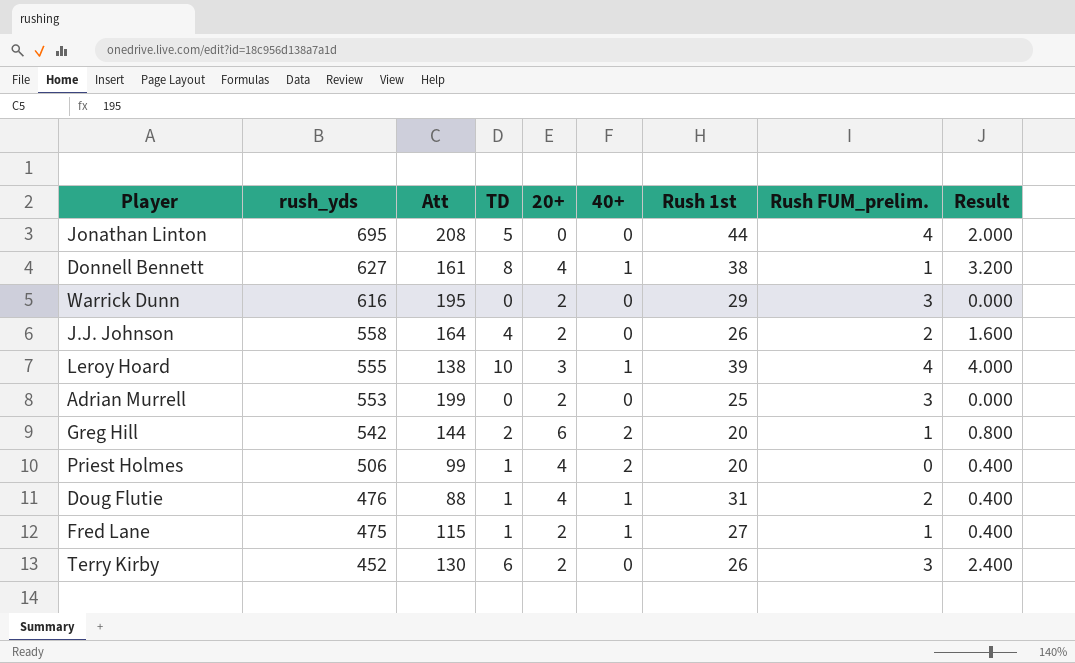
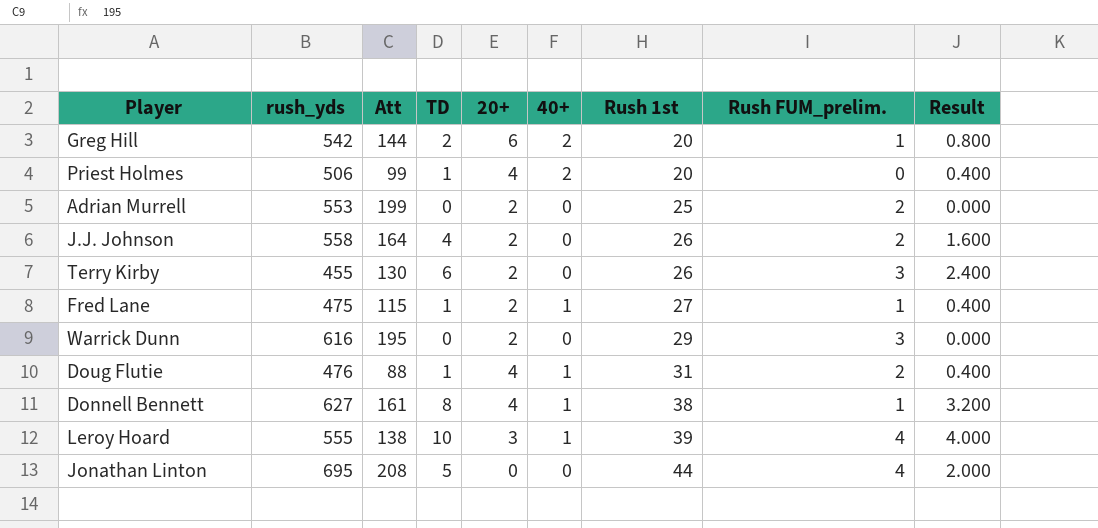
row order: rush_yds descending -> Rush 1st ascending
Adrian Murrell | Rush FUM_prelim.: 3 -> 2
Terry Kirby | rush_yds: 452 -> 455

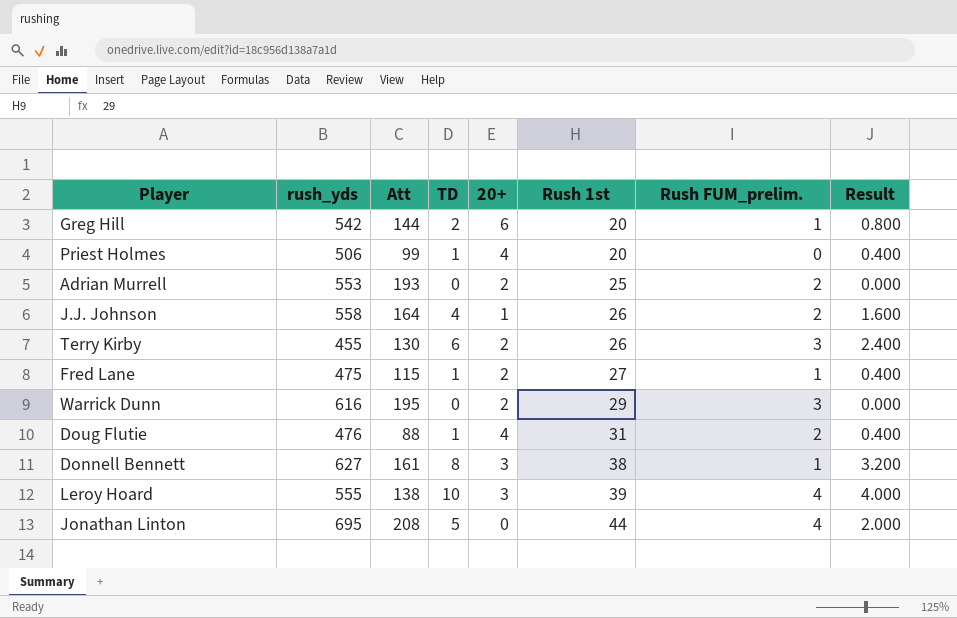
column 40+ | position: 6 -> none
Adrian Murrell | Att: 199 -> 193
J.J. Johnson | 20+: 2 -> 1
Donnell Bennett | 20+: 4 -> 3

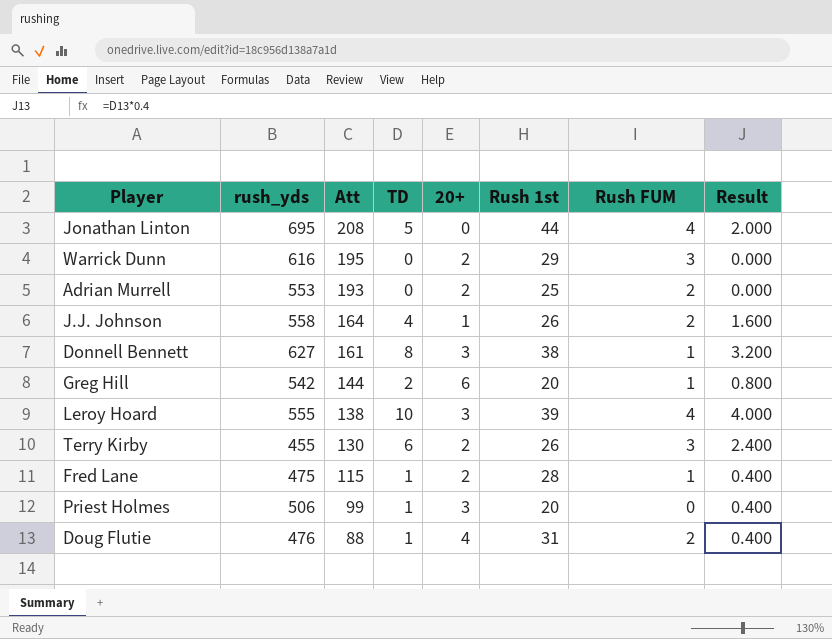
row order: Rush 1st ascending -> Att descending
column name: Rush FUM_prelim. -> Rush FUM
Fred Lane | Rush 1st: 27 -> 28
Priest Holmes | 20+: 4 -> 3

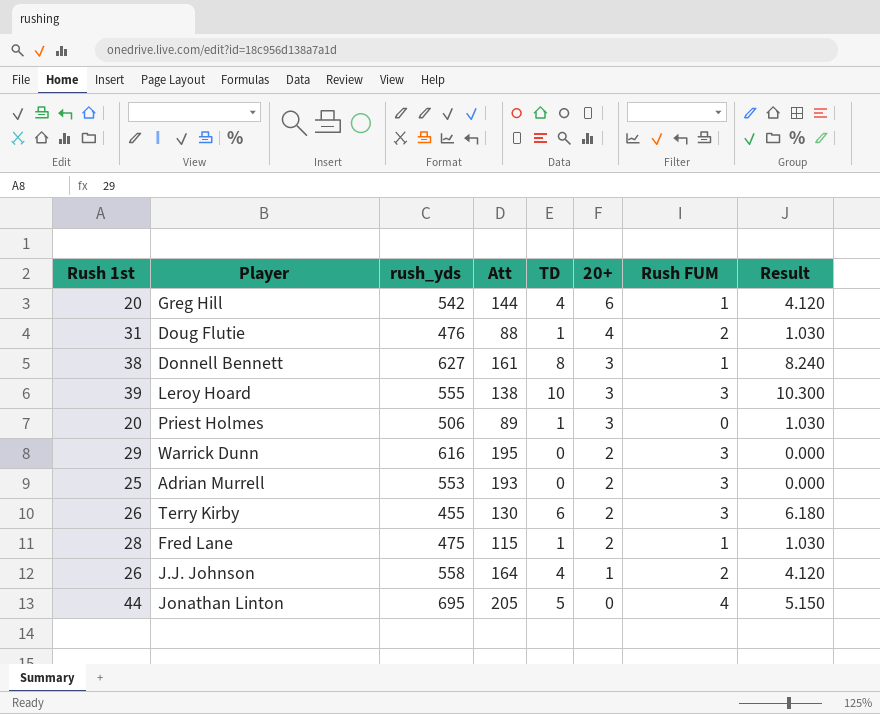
row order: Att descending -> 20+ descending
column Rush 1st | position: 6 -> 1
column Result | formula: [TD] * 0.4 -> [TD] * 1.03
Greg Hill | TD: 2 -> 4
Leroy Hoard | Rush FUM: 4 -> 3
Priest Holmes | Att: 99 -> 89
Adrian Murrell | Rush FUM: 2 -> 3
Jonathan Linton | Att: 208 -> 205

